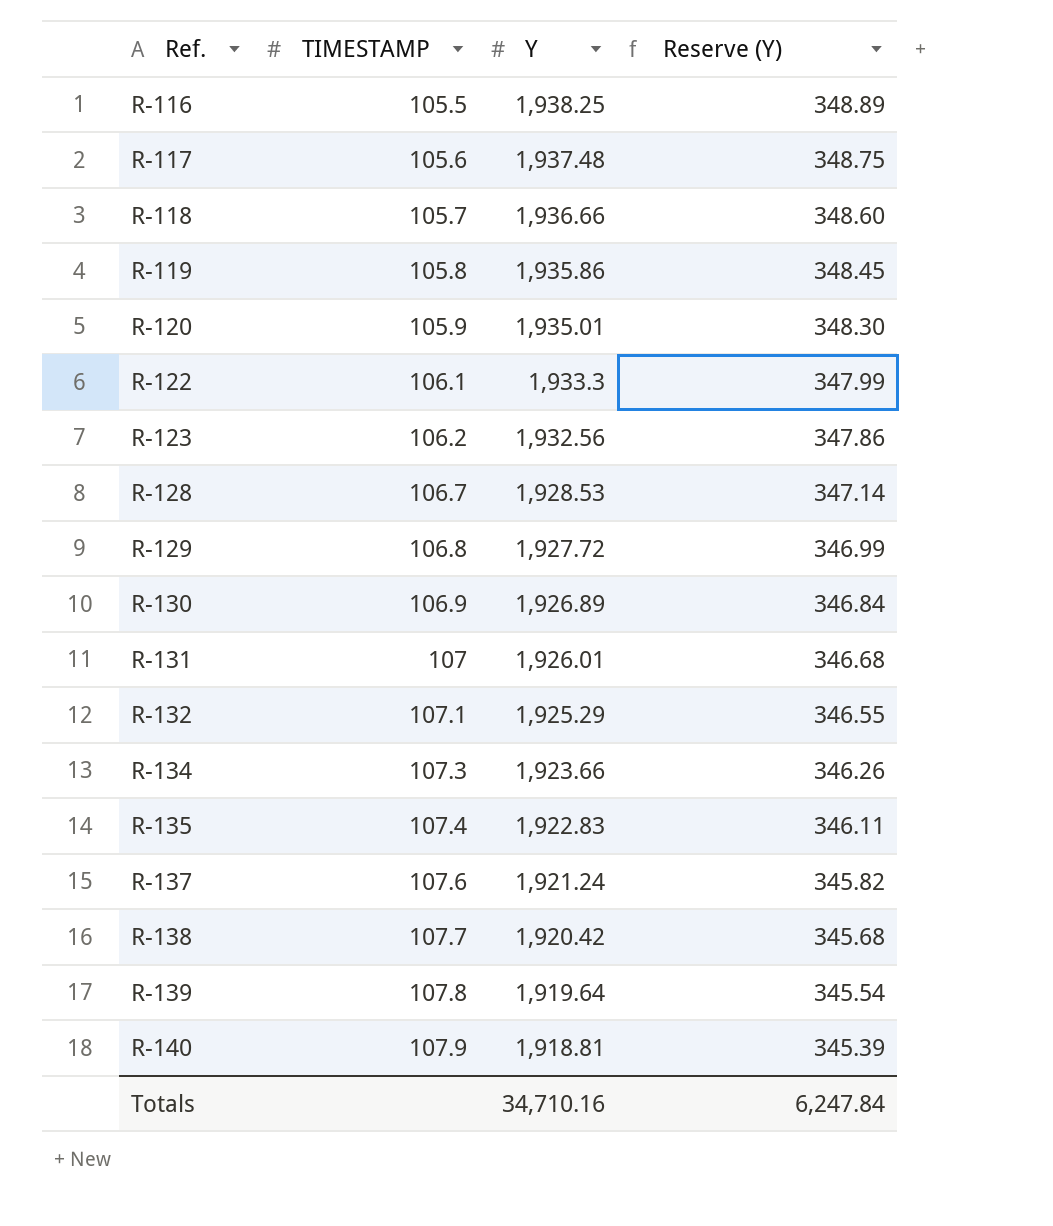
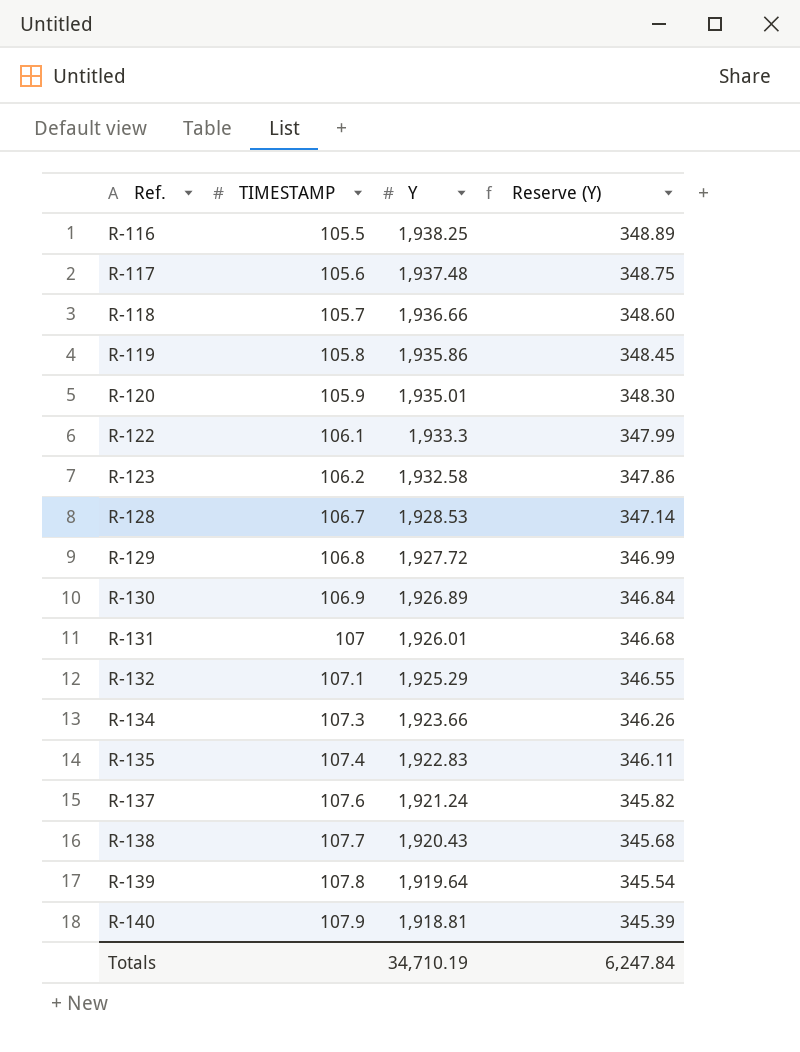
R-123 | Y: 1,932.56 -> 1,932.58
R-138 | Y: 1,920.42 -> 1,920.43
Totals | Y: 34,710.16 -> 34,710.19

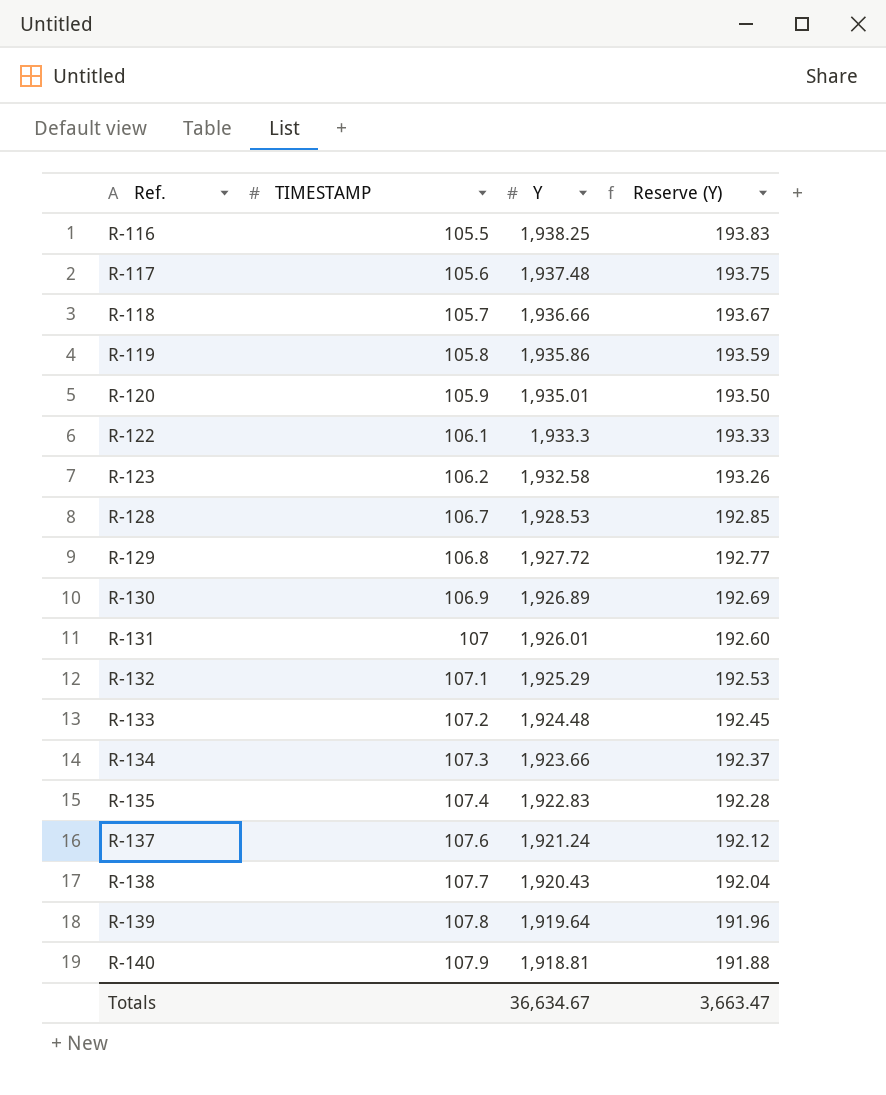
column Reserve (Y) | formula: [Y] * 0.18 -> [Y] * 0.1
row R-133: none -> 107.2 | 1,924.48 | 192.45
Totals | Y: 34,710.19 -> 36,634.67
Totals | Reserve (Y): 6,247.84 -> 3,663.47

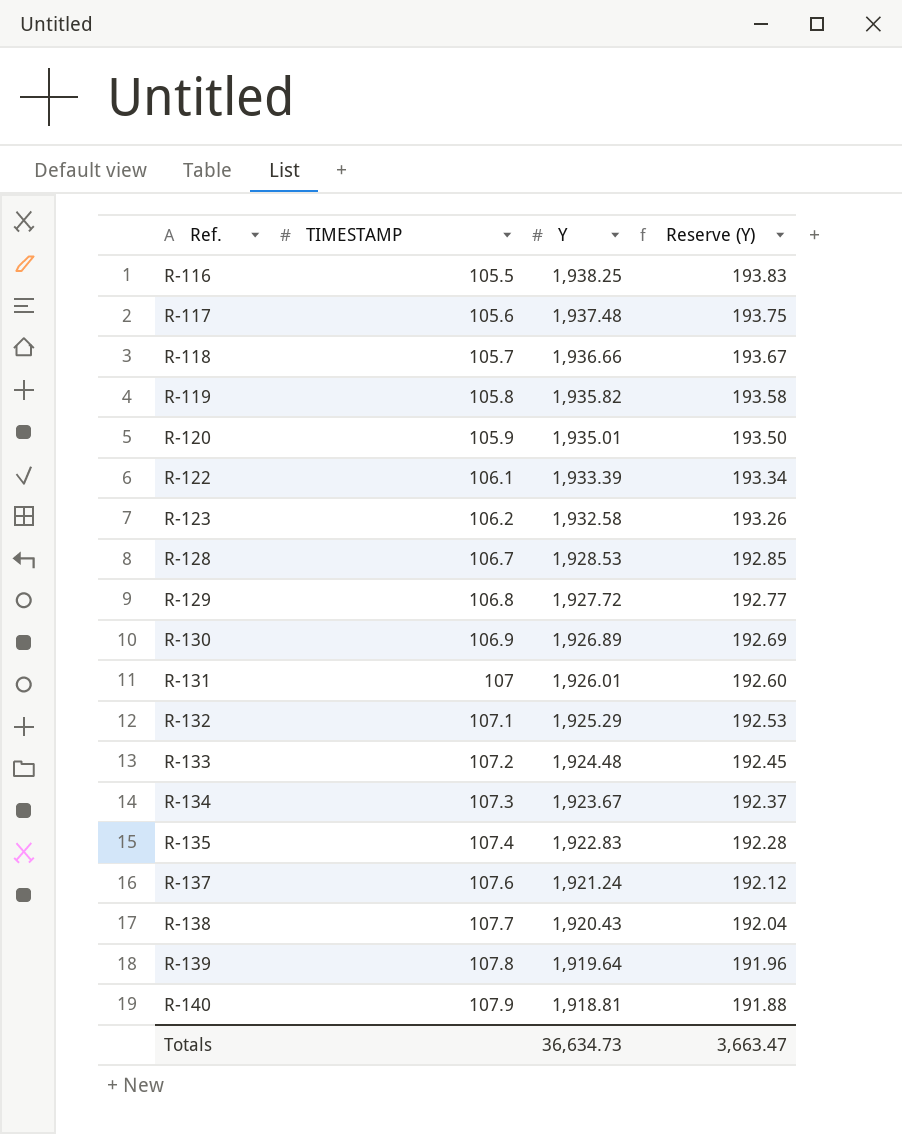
R-119 | Y: 1,935.86 -> 1,935.82
R-119 | Reserve (Y): 193.59 -> 193.58
R-122 | Y: 1,933.3 -> 1,933.39
R-122 | Reserve (Y): 193.33 -> 193.34
R-134 | Y: 1,923.66 -> 1,923.67
Totals | Y: 36,634.67 -> 36,634.73

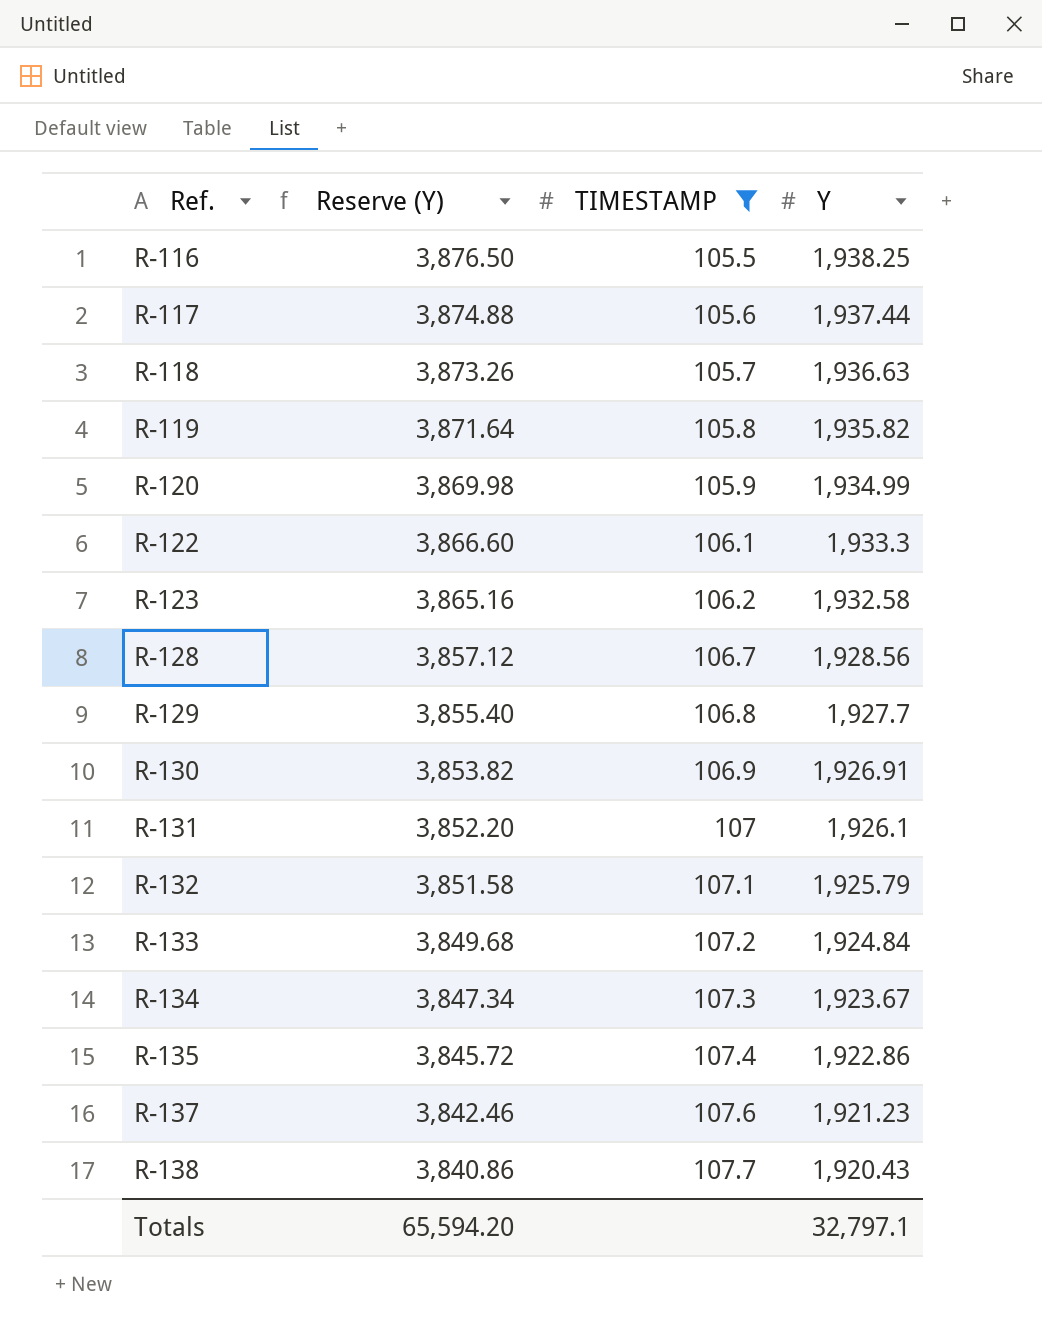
filter: none -> TIMESTAMP <= 107.7
column Reserve (Y) | formula: [Y] * 0.1 -> [Y] * 2
column Reserve (Y) | position: 4 -> 2
R-117 | Y: 1,937.48 -> 1,937.44
R-118 | Y: 1,936.66 -> 1,936.63
R-120 | Y: 1,935.01 -> 1,934.99
R-122 | Y: 1,933.39 -> 1,933.3
R-128 | Y: 1,928.53 -> 1,928.56
R-129 | Y: 1,927.72 -> 1,927.7
R-130 | Y: 1,926.89 -> 1,926.91
R-131 | Y: 1,926.01 -> 1,926.1
R-132 | Y: 1,925.29 -> 1,925.79
R-133 | Y: 1,924.48 -> 1,924.84
R-135 | Y: 1,922.83 -> 1,922.86
R-137 | Y: 1,921.24 -> 1,921.23
Totals | Reserve (Y): 3,663.47 -> 65,594.20
Totals | Y: 36,634.73 -> 32,797.1

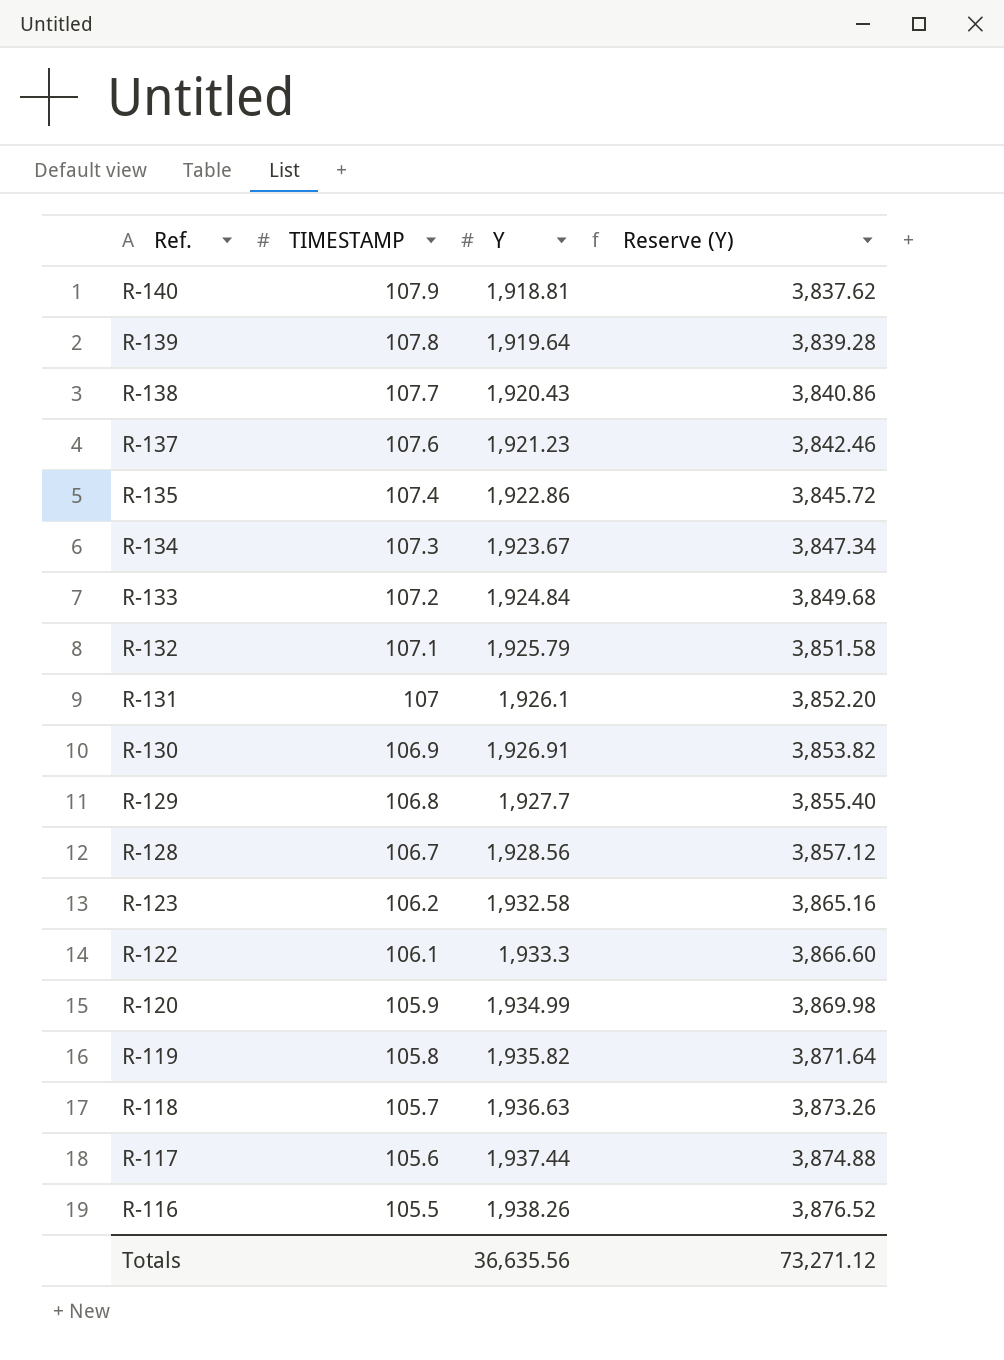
filter: TIMESTAMP <= 107.7 -> none
row order: Ref. ascending -> Ref. descending
column Reserve (Y) | position: 2 -> 4
R-116 | Y: 1,938.25 -> 1,938.26
R-116 | Reserve (Y): 3,876.50 -> 3,876.52
Totals | Y: 32,797.1 -> 36,635.56
Totals | Reserve (Y): 65,594.20 -> 73,271.12

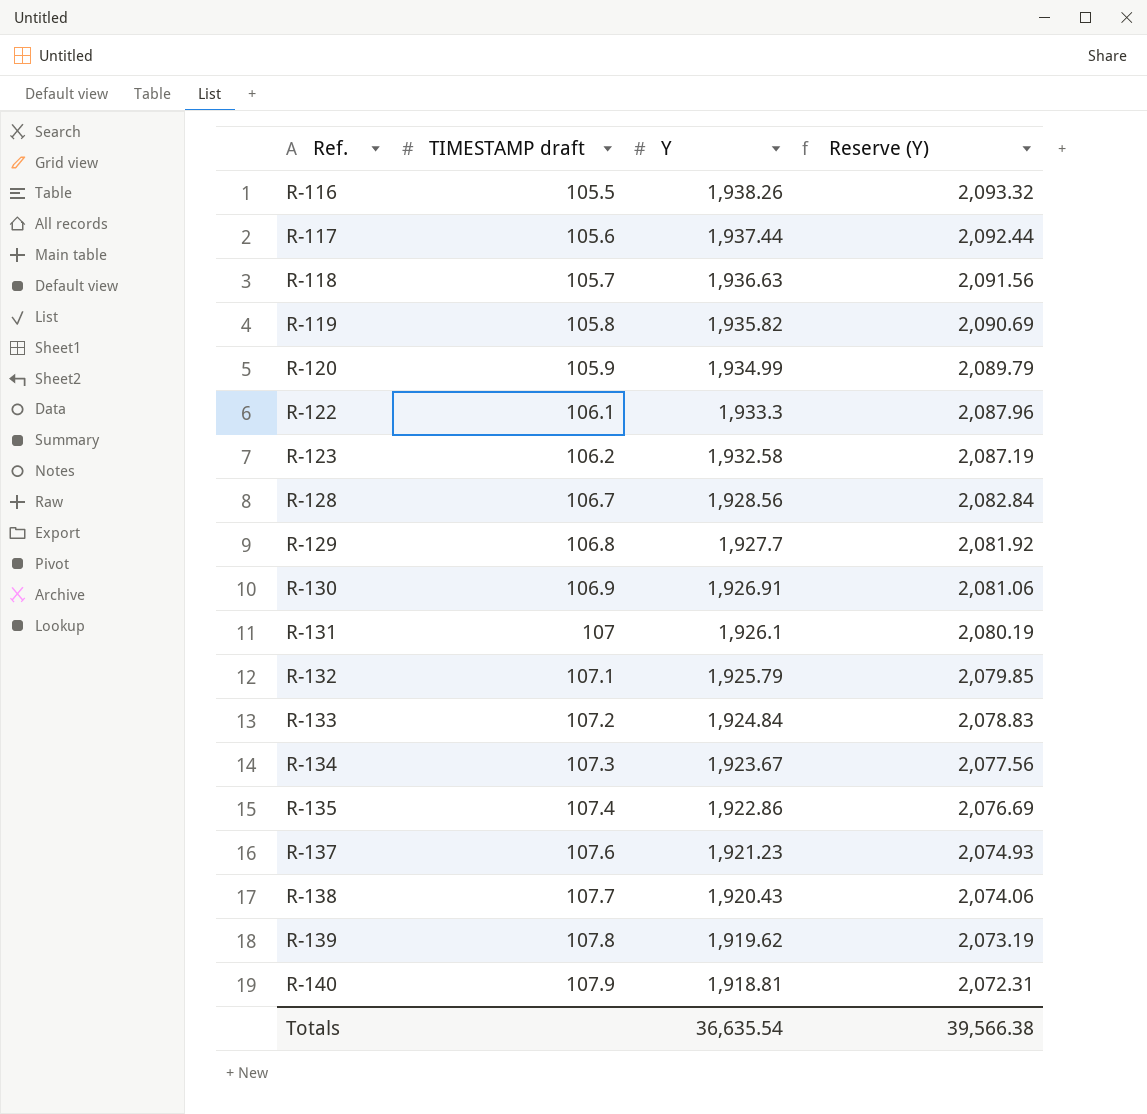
row order: Ref. descending -> Ref. ascending
column name: TIMESTAMP -> TIMESTAMP draft
column Reserve (Y) | formula: [Y] * 2 -> [Y] * 1.08
R-139 | Y: 1,919.64 -> 1,919.62
Totals | Y: 36,635.56 -> 36,635.54
Totals | Reserve (Y): 73,271.12 -> 39,566.38

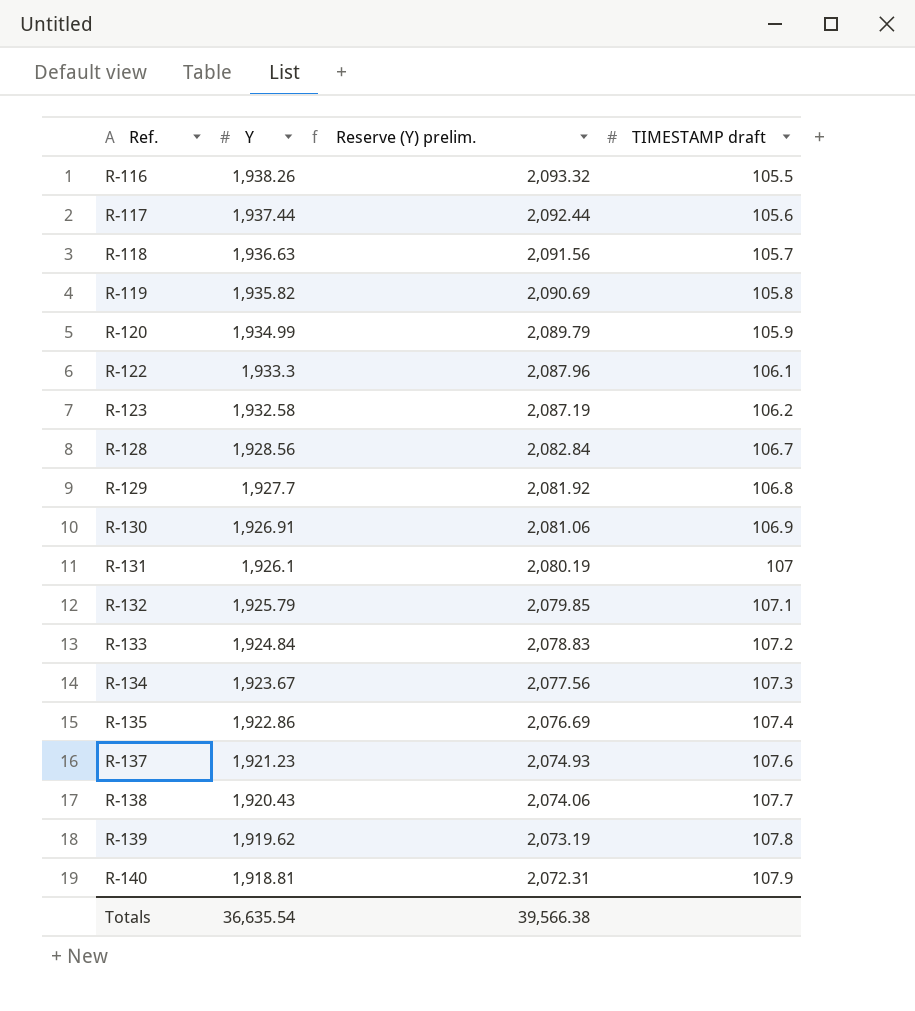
column name: Reserve (Y) -> Reserve (Y) prelim.
column TIMESTAMP draft | position: 2 -> 4

